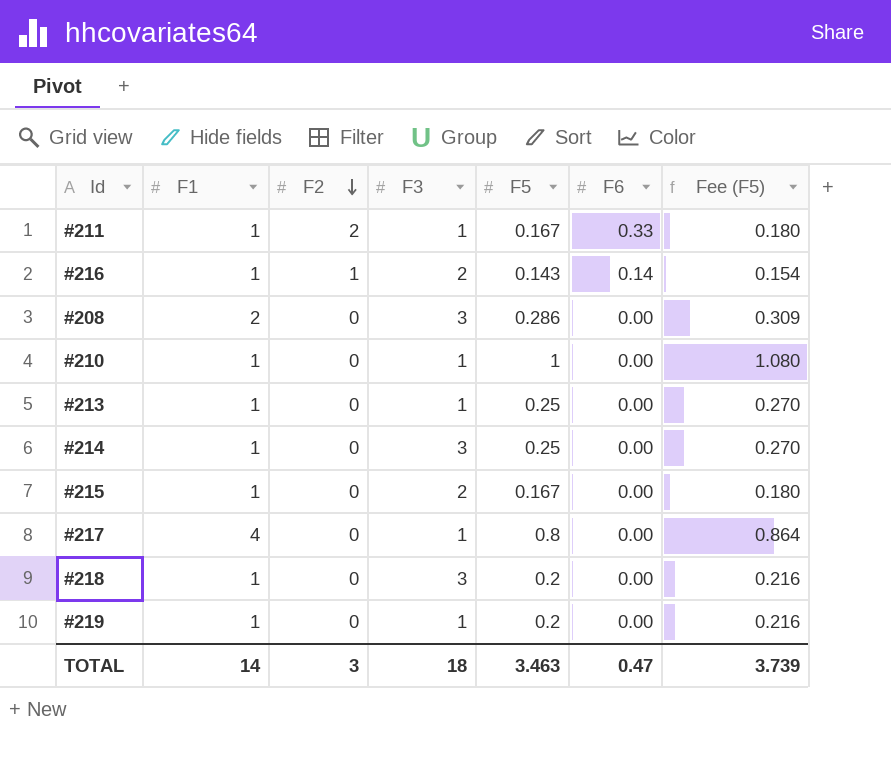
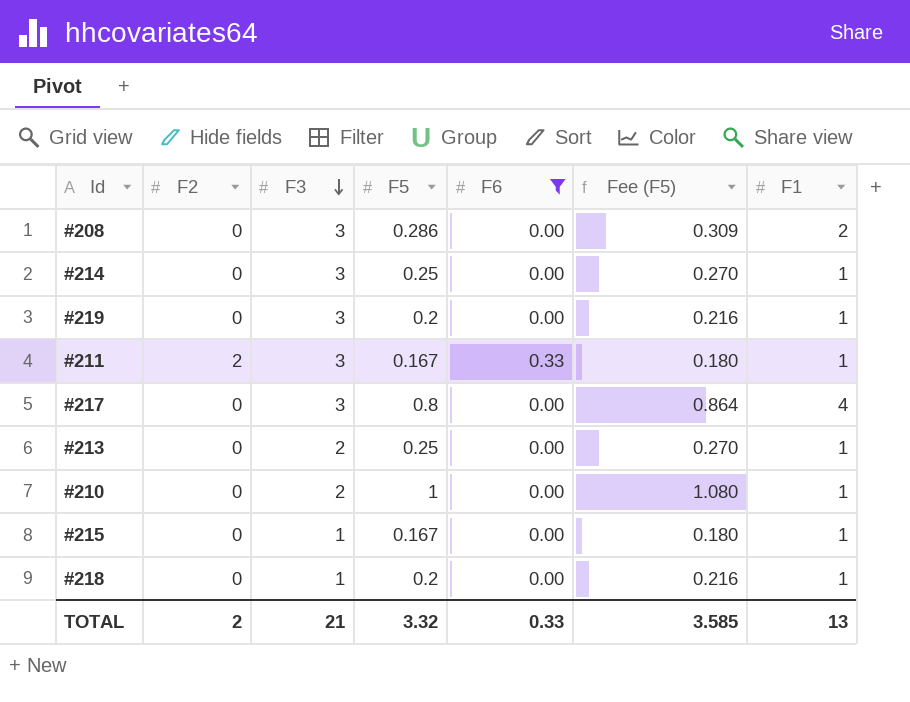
filter: none -> F6 != 0.14
row order: F2 descending -> F3 descending
column F1 | position: 2 -> 7
#219 | F3: 1 -> 3
#211 | F3: 1 -> 3
#217 | F3: 1 -> 3
#213 | F3: 1 -> 2
#210 | F3: 1 -> 2
#215 | F3: 2 -> 1
#218 | F3: 3 -> 1
TOTAL | F2: 3 -> 2
TOTAL | F3: 18 -> 21
TOTAL | F5: 3.463 -> 3.32
TOTAL | F6: 0.47 -> 0.33
TOTAL | Fee (F5): 3.739 -> 3.585
TOTAL | F1: 14 -> 13

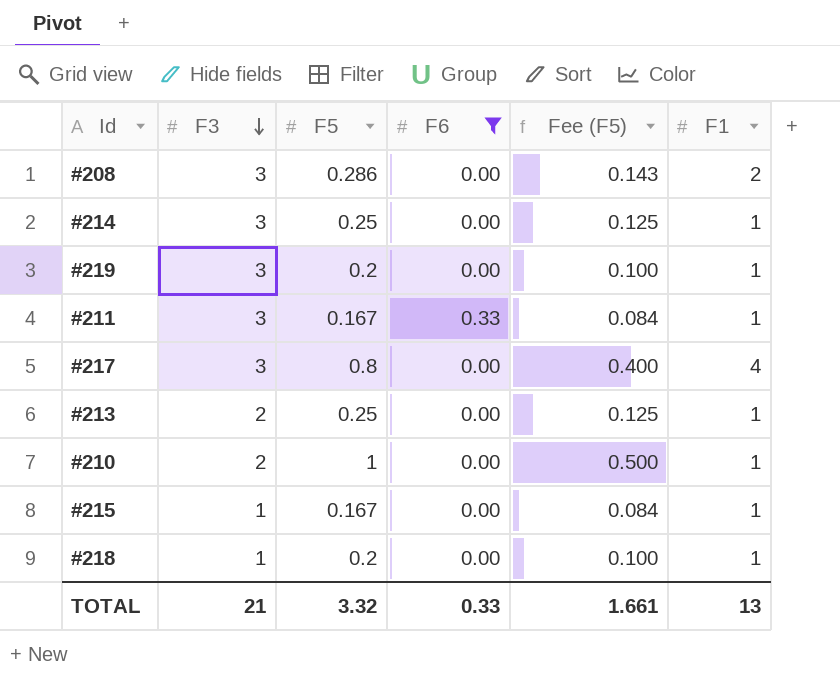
column F2 | position: 2 -> none
column Fee (F5) | formula: [F5] * 1.08 -> [F5] * 0.5
TOTAL | Fee (F5): 3.585 -> 1.661

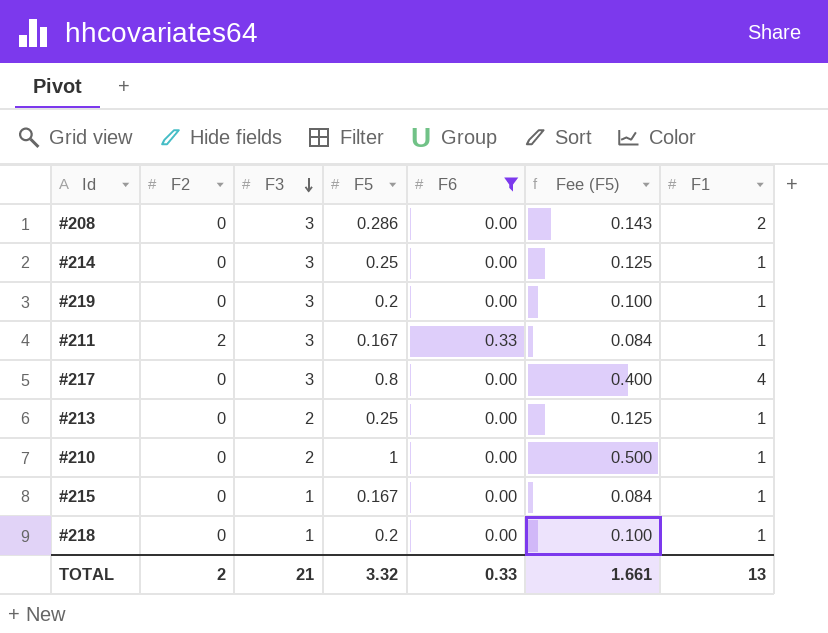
column F2 | position: none -> 2

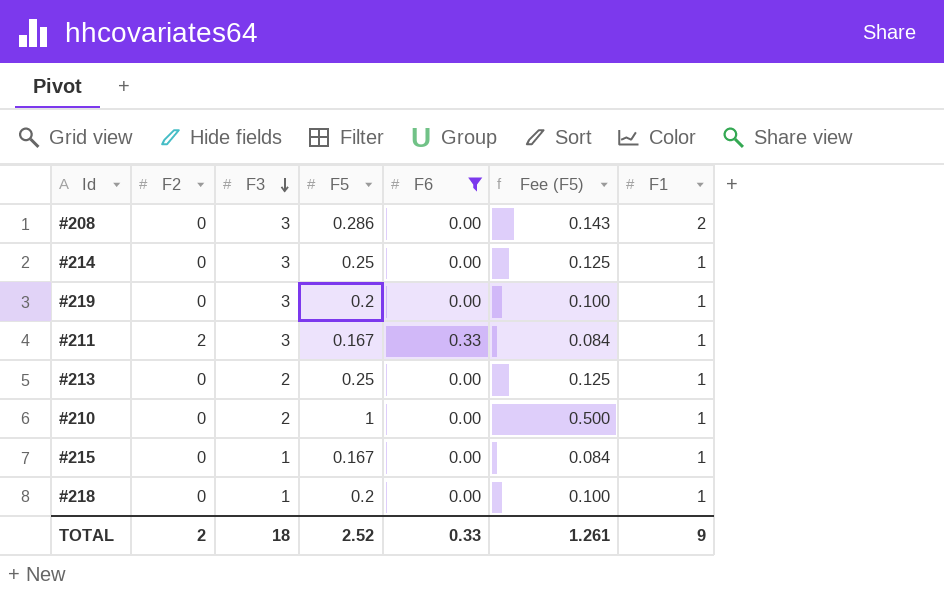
row #217: 0 | 3 | 0.8 | 0.00 | 0.400 | 4 -> none
TOTAL | F3: 21 -> 18
TOTAL | F5: 3.32 -> 2.52
TOTAL | Fee (F5): 1.661 -> 1.261
TOTAL | F1: 13 -> 9

